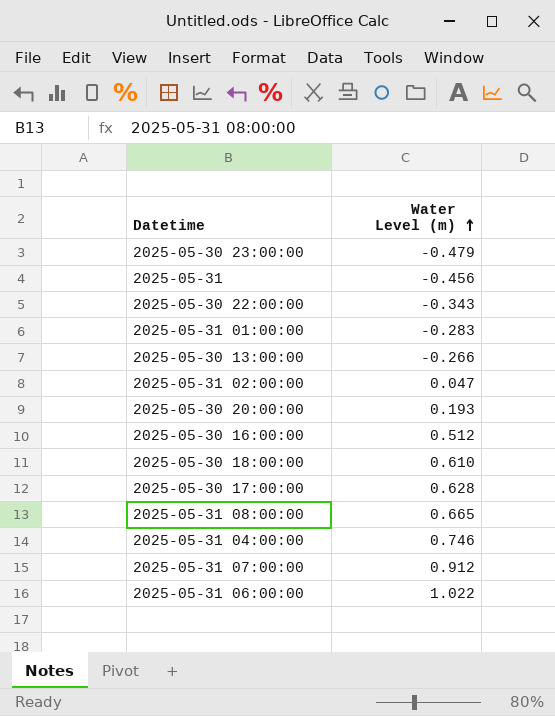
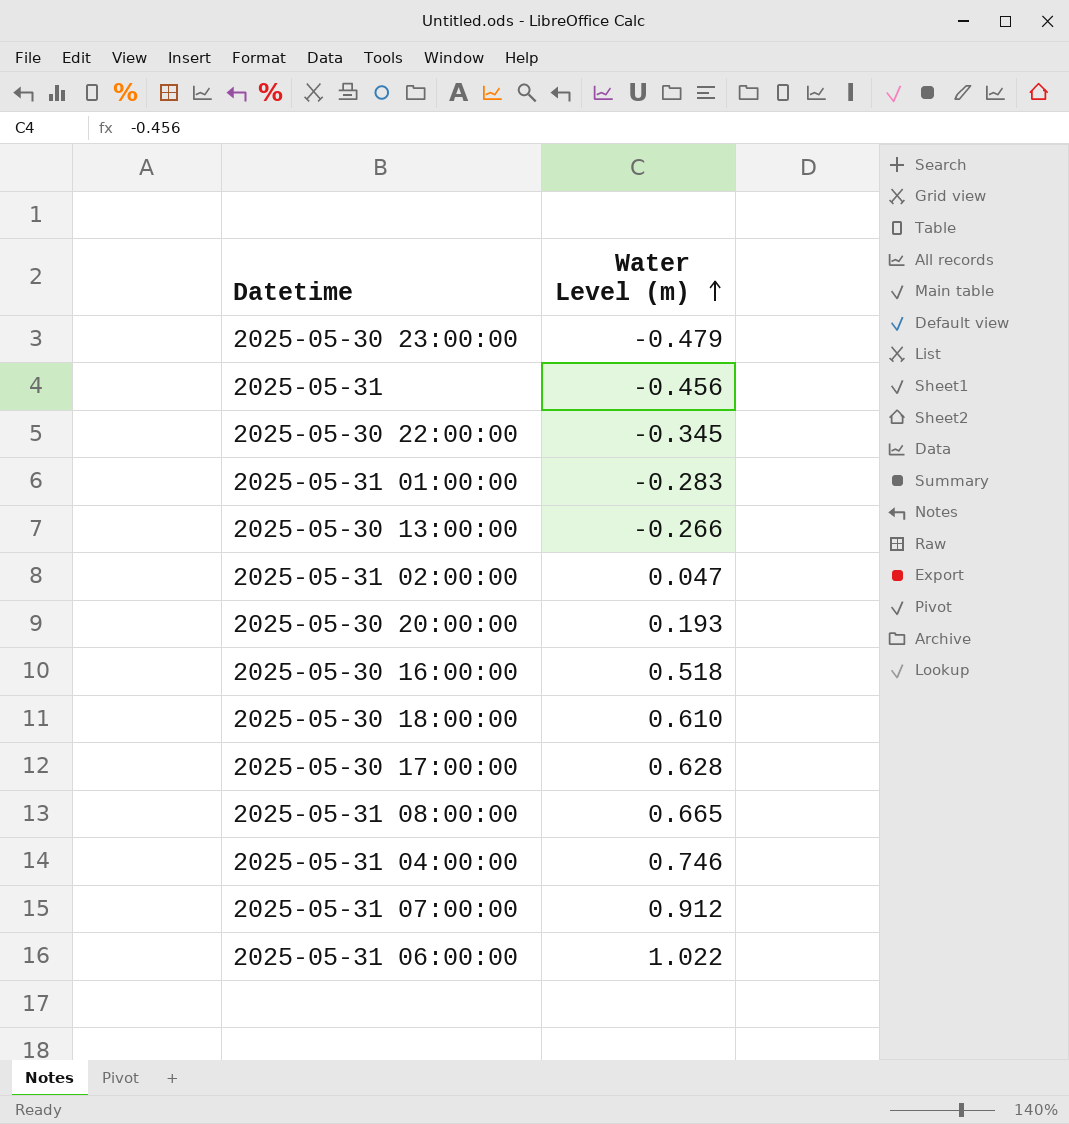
2025-05-30 22:00:00 | Water Level (m): -0.343 -> -0.345
2025-05-30 16:00:00 | Water Level (m): 0.512 -> 0.518

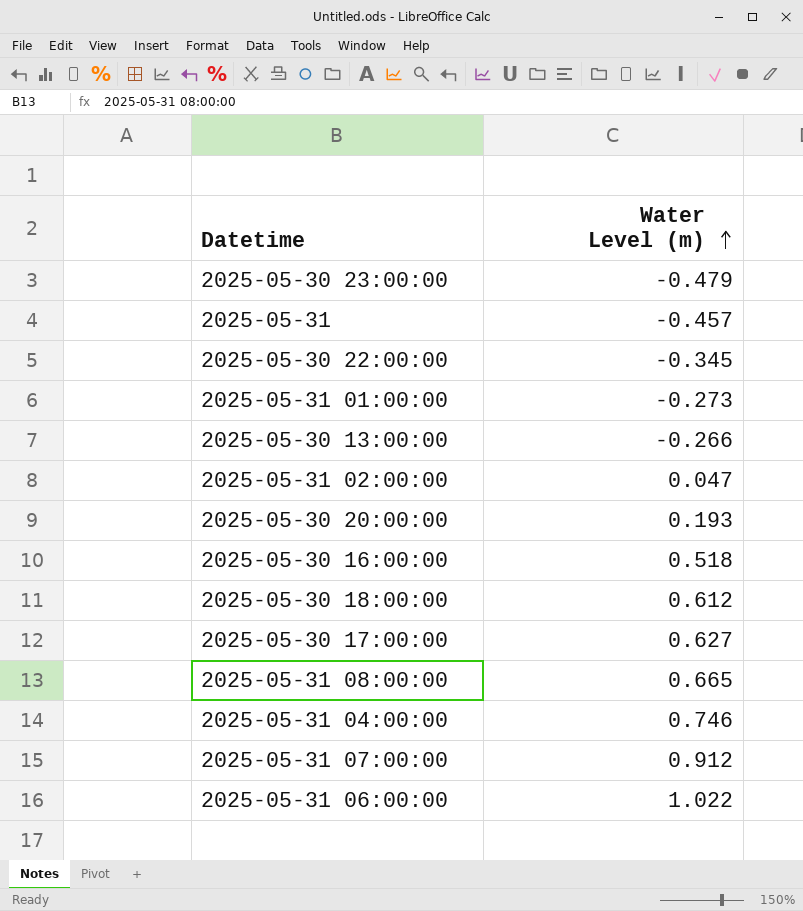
2025-05-31 | Water Level (m): -0.456 -> -0.457
2025-05-31 01:00:00 | Water Level (m): -0.283 -> -0.273
2025-05-30 18:00:00 | Water Level (m): 0.610 -> 0.612
2025-05-30 17:00:00 | Water Level (m): 0.628 -> 0.627

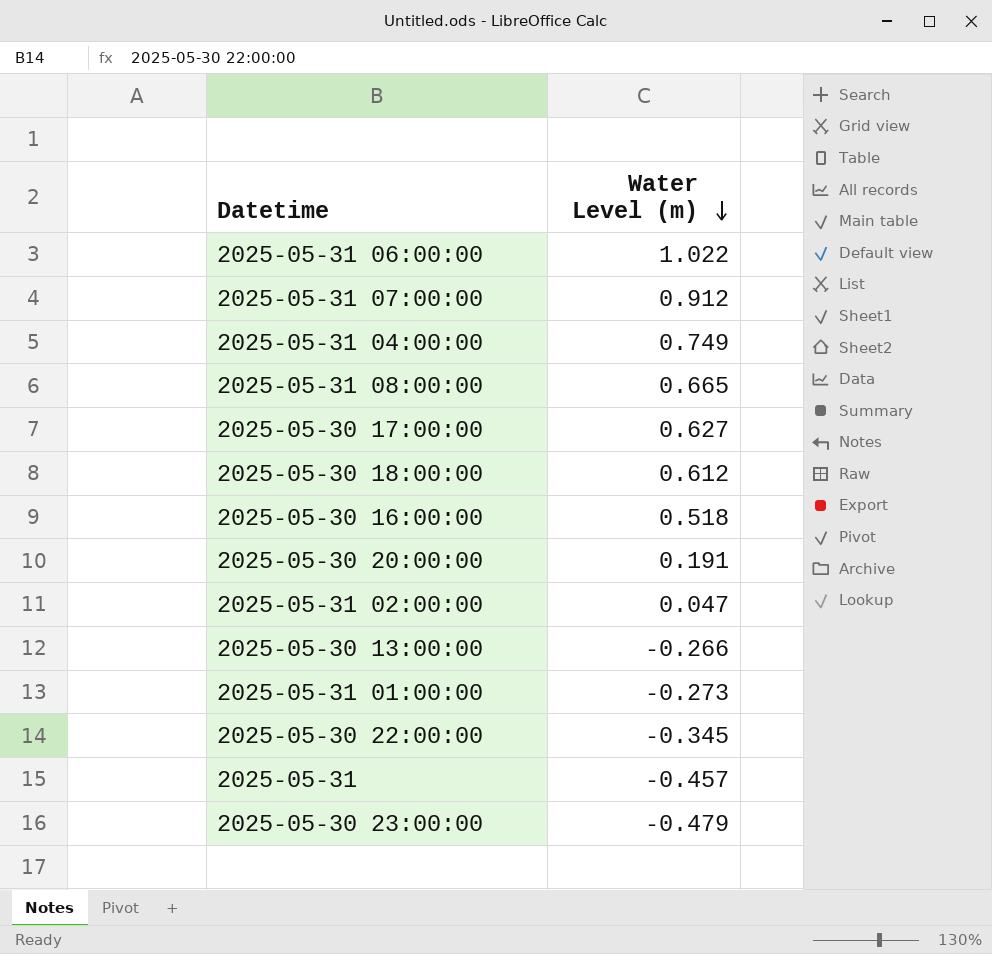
row order: Water Level (m) ascending -> Water Level (m) descending
2025-05-31 04:00:00 | Water Level (m): 0.746 -> 0.749
2025-05-30 20:00:00 | Water Level (m): 0.193 -> 0.191

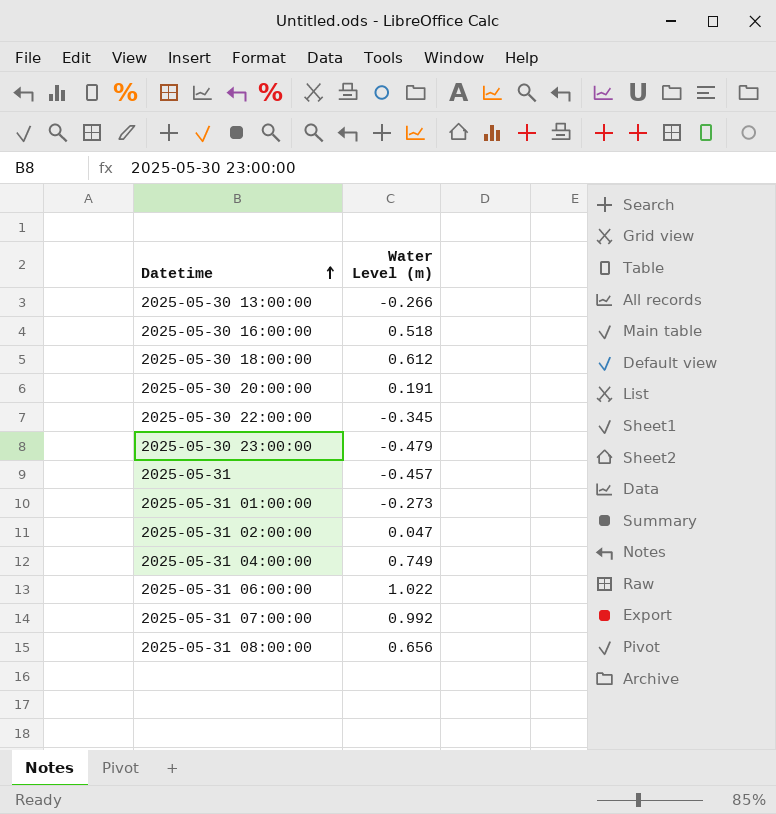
row order: Water Level (m) descending -> Datetime ascending
row 2025-05-30 17:00:00: 0.627 -> none
2025-05-31 07:00:00 | Water Level (m): 0.912 -> 0.992
2025-05-31 08:00:00 | Water Level (m): 0.665 -> 0.656

